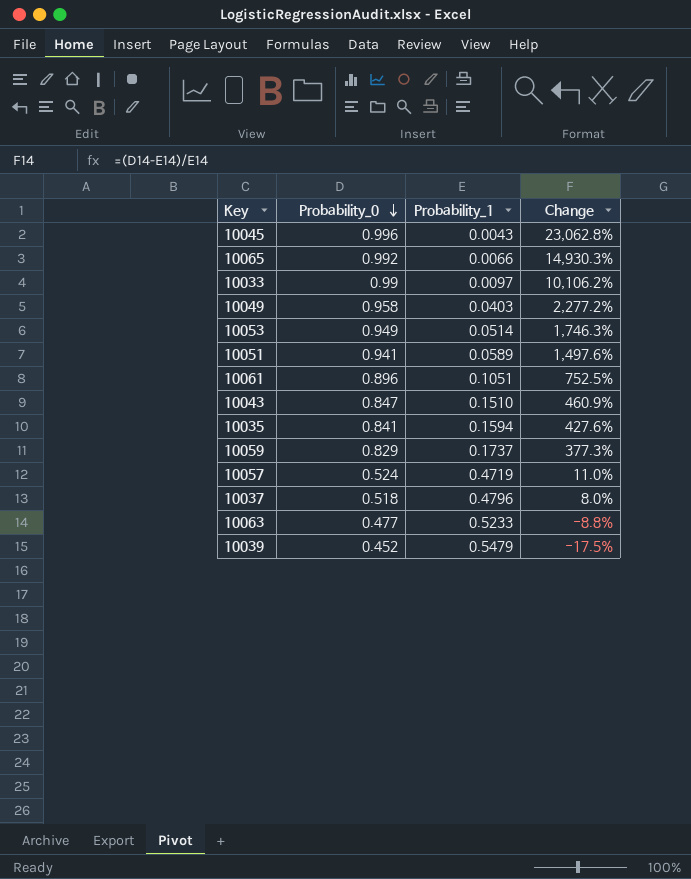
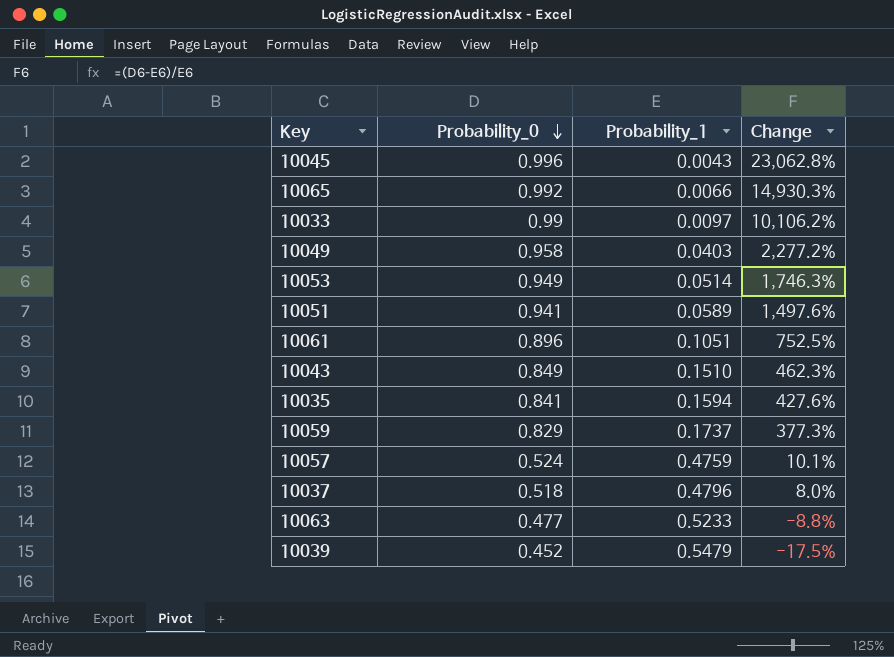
10043 | Probability_0: 0.847 -> 0.849
10043 | Change: 460.9% -> 462.3%
10057 | Probability_1: 0.4719 -> 0.4759
10057 | Change: 11.0% -> 10.1%

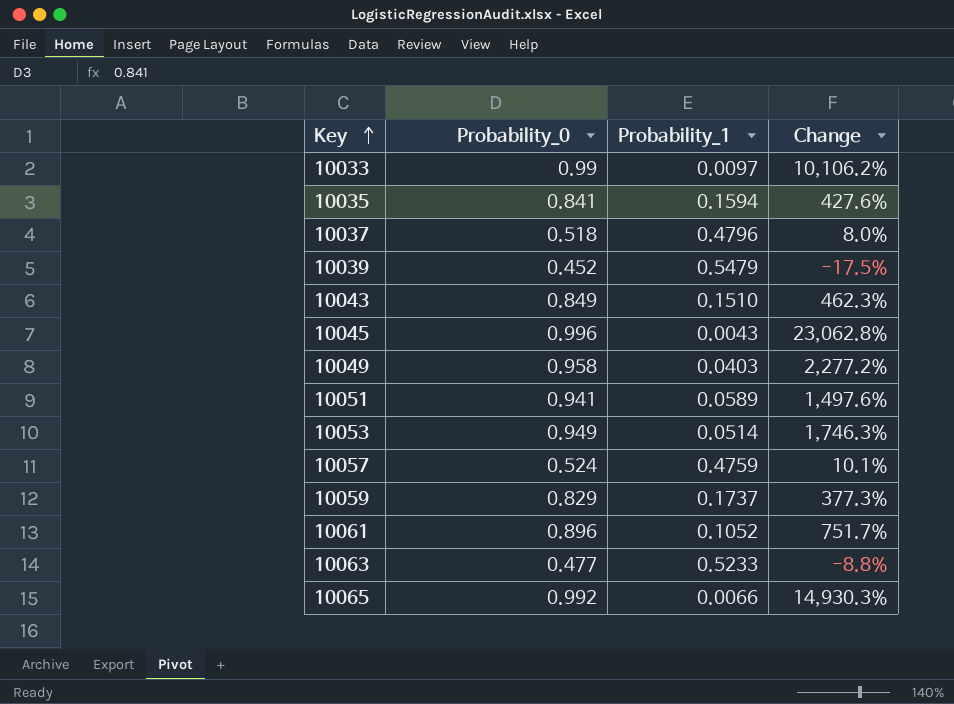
row order: Probability_0 descending -> Key ascending
10061 | Probability_1: 0.1051 -> 0.1052
10061 | Change: 752.5% -> 751.7%

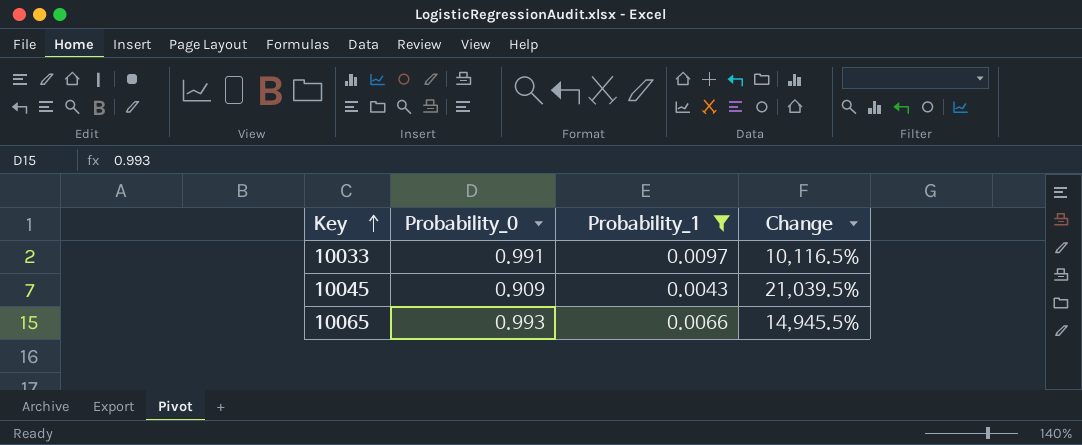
filter: none -> Probability_1 <= 0.0097
10033 | Probability_0: 0.99 -> 0.991
10033 | Change: 10,106.2% -> 10,116.5%
10045 | Probability_0: 0.996 -> 0.909
10045 | Change: 23,062.8% -> 21,039.5%
10065 | Probability_0: 0.992 -> 0.993
10065 | Change: 14,930.3% -> 14,945.5%

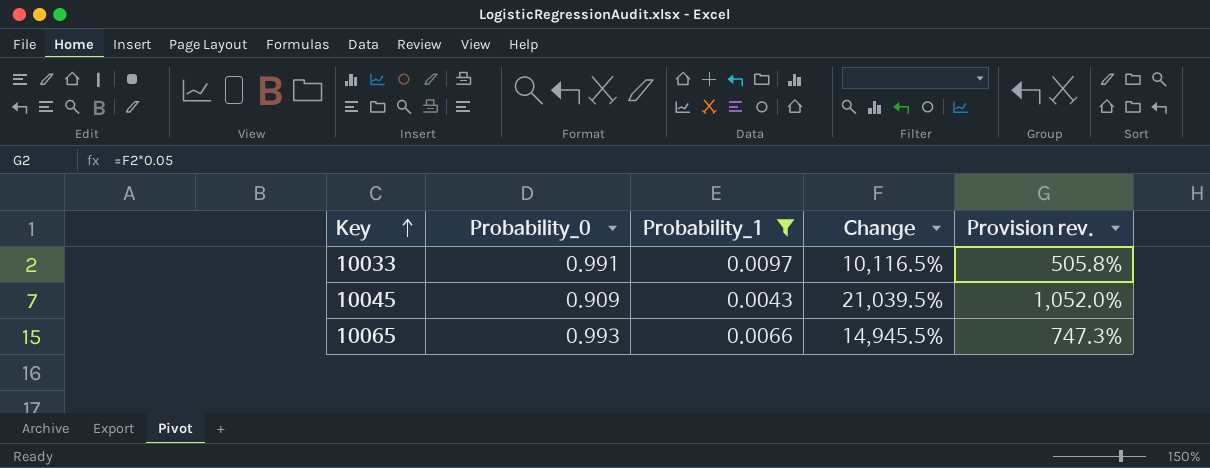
column Provision rev. | formula: none -> [Change] * 0.05

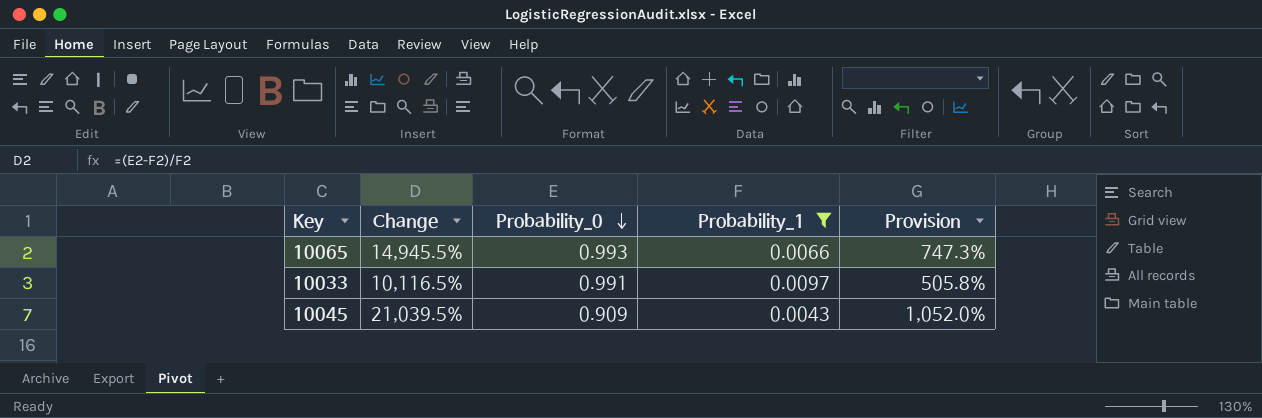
row order: Key ascending -> Probability_0 descending
column Change | position: 4 -> 2
column name: Provision rev. -> Provision

